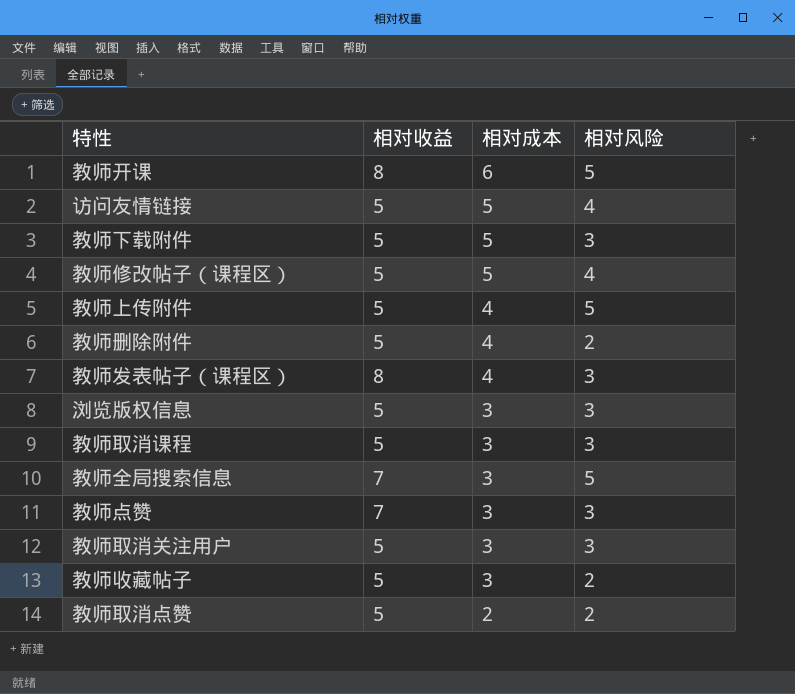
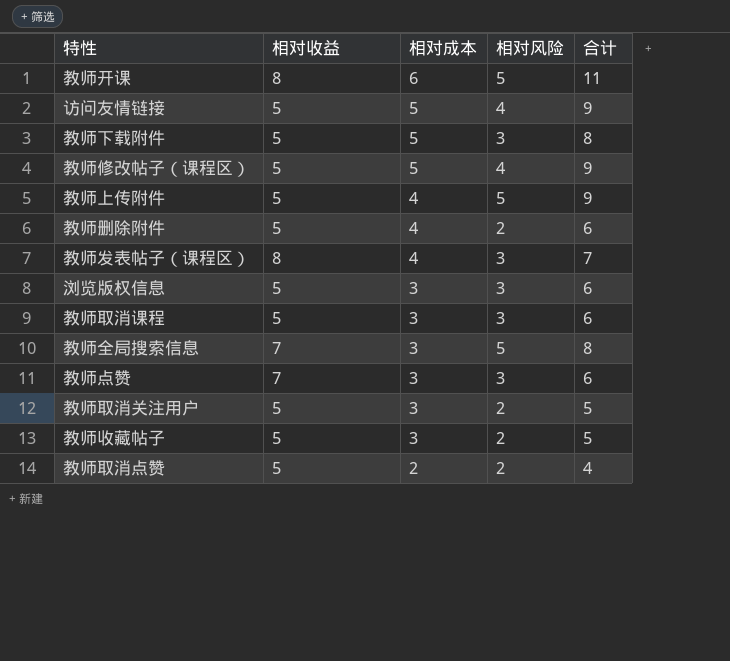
column 合计 | formula: none -> [相对成本] + [相对风险]
教师取消关注用户 | 相对风险: 3 -> 2

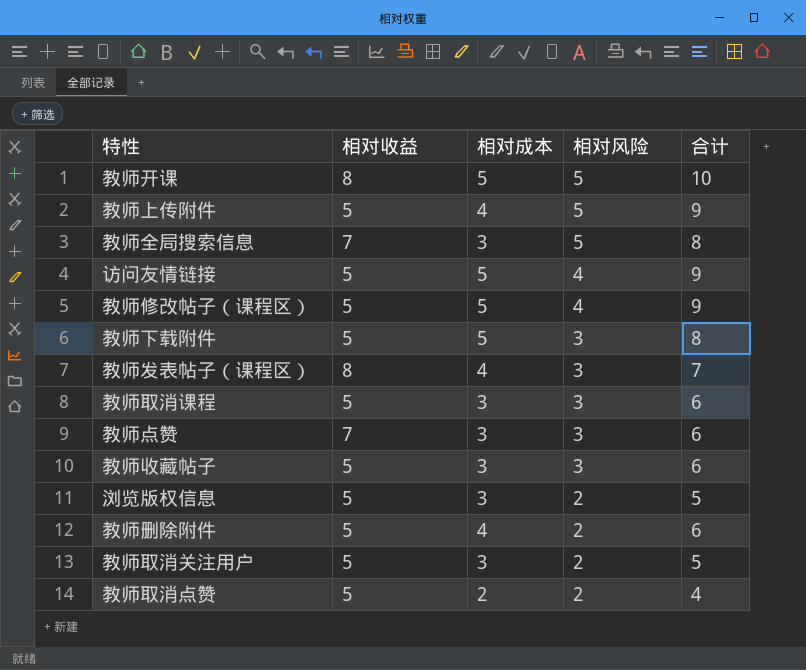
row order: 相对成本 descending -> 相对风险 descending
教师开课 | 相对成本: 6 -> 5
教师开课 | 合计: 11 -> 10
教师收藏帖子 | 相对风险: 2 -> 3
教师收藏帖子 | 合计: 5 -> 6
浏览版权信息 | 相对风险: 3 -> 2
浏览版权信息 | 合计: 6 -> 5

